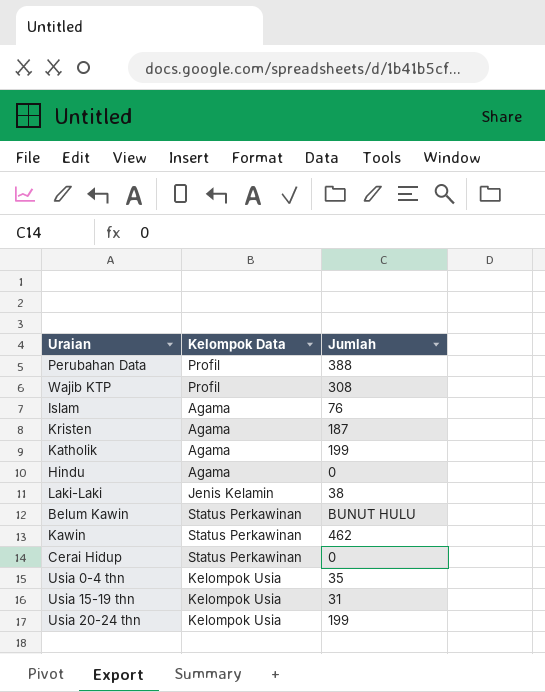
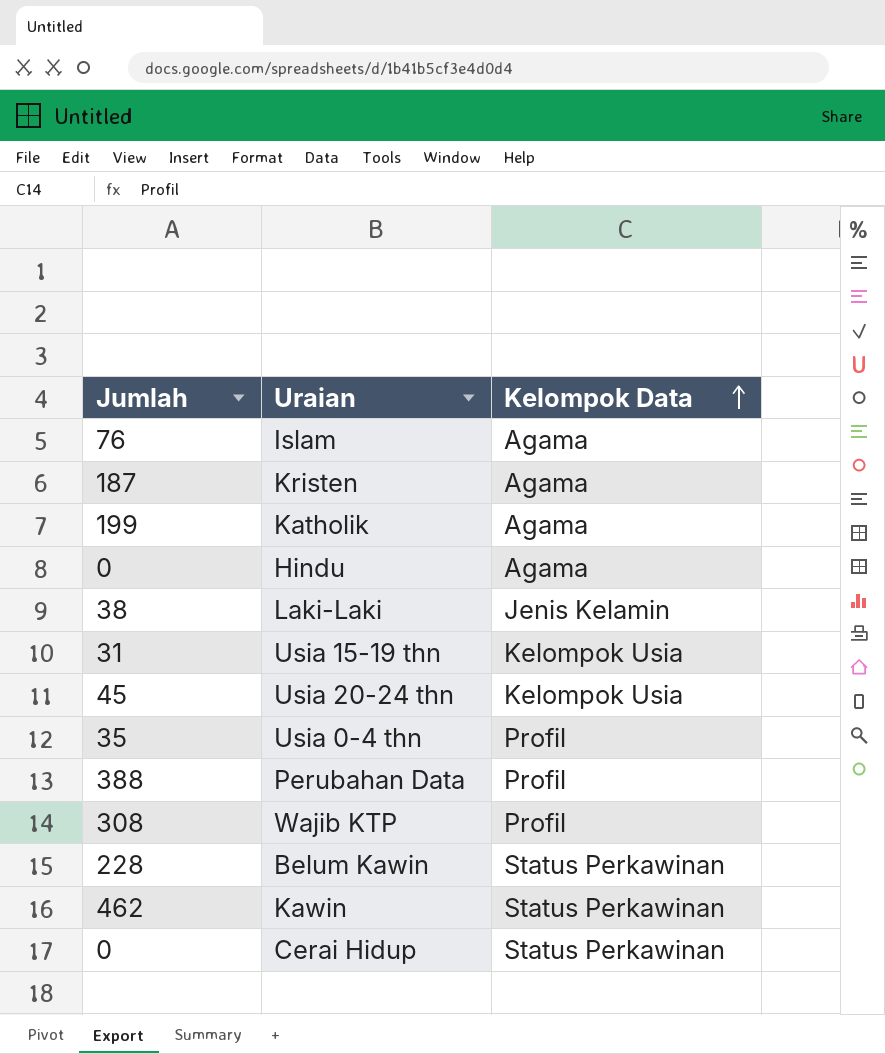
row order: none -> Kelompok Data ascending
column Jumlah | position: 3 -> 1
Usia 20-24 thn | Jumlah: 199 -> 45
Usia 0-4 thn | Kelompok Data: Kelompok Usia -> Profil
Belum Kawin | Jumlah: BUNUT HULU -> 228

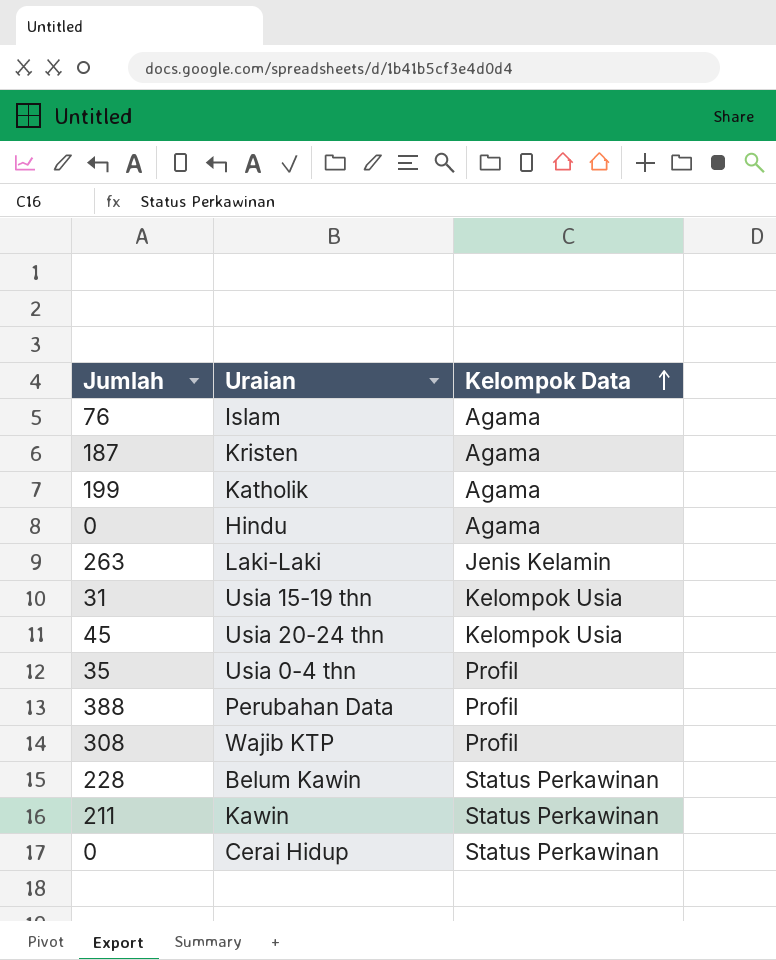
Laki-Laki | Jumlah: 38 -> 263
Kawin | Jumlah: 462 -> 211

